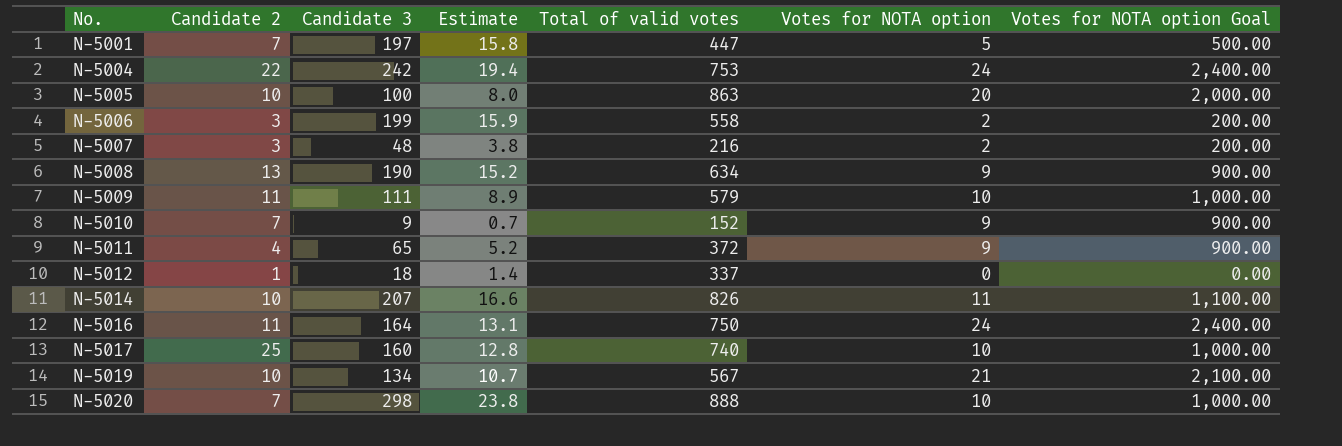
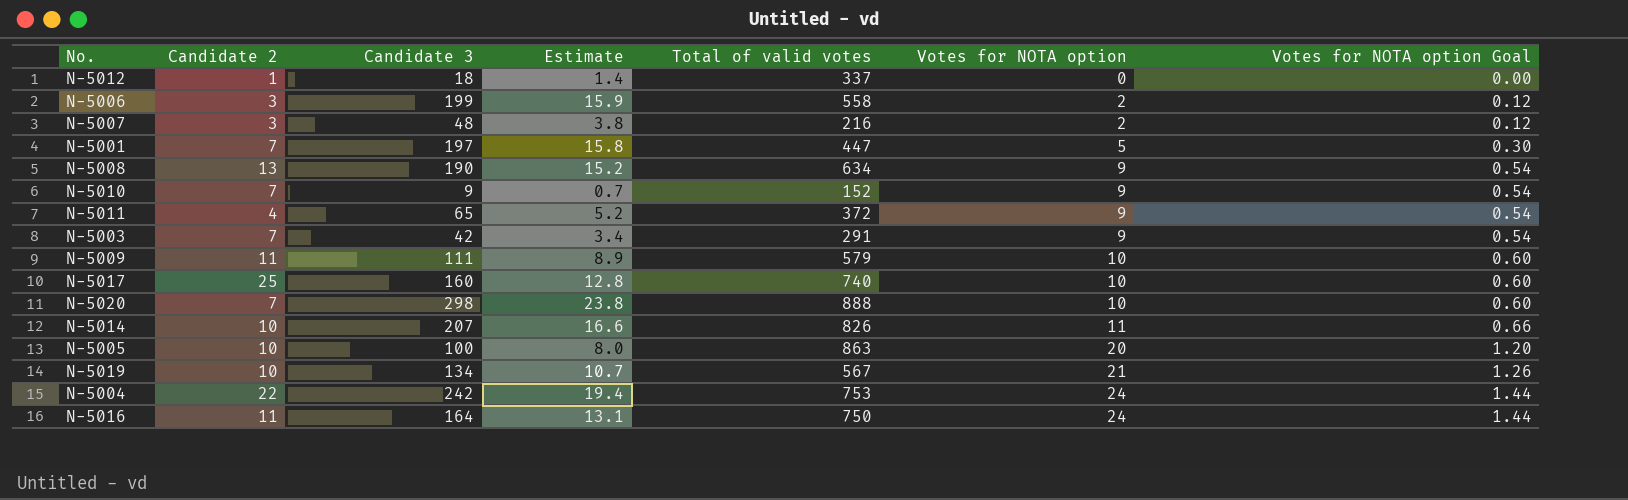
row order: No. ascending -> Votes for NOTA option ascending
column Votes for NOTA option Goal | formula: [Votes for NOTA option] * 100 -> [Votes for NOTA option] * 0.06
row N-5003: none -> 7 | 42 | 3.4 | 291 | 9 | 0.54

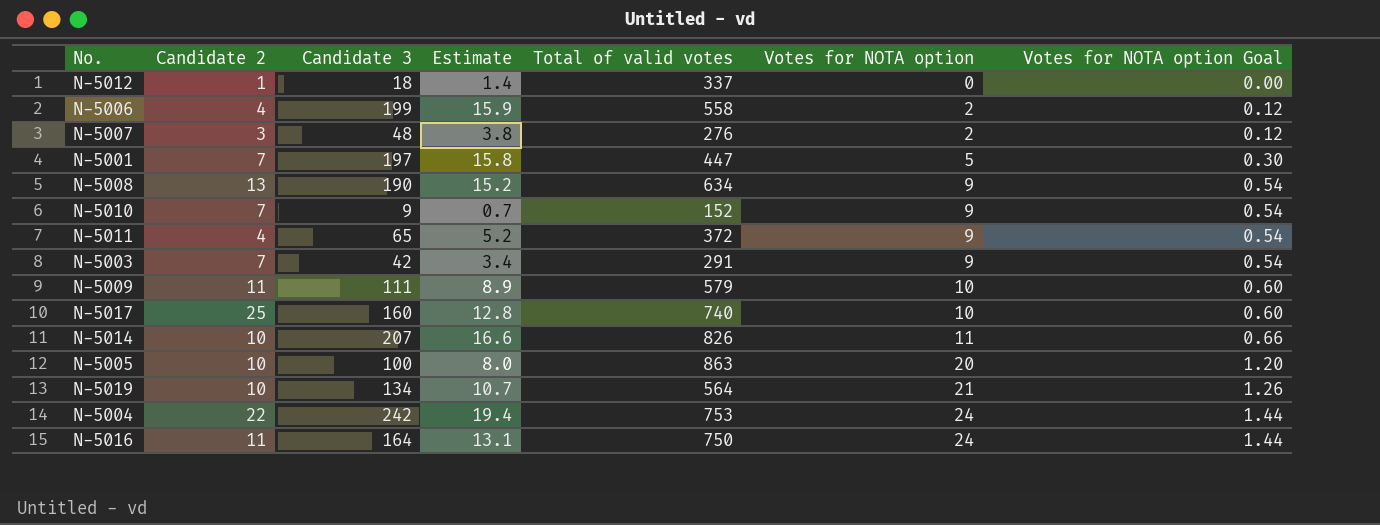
row N-5020: 7 | 298 | 23.8 | 888 | 10 | 0.60 -> none
N-5006 | Candidate 2: 3 -> 4
N-5007 | Total of valid votes: 216 -> 276
N-5019 | Total of valid votes: 567 -> 564

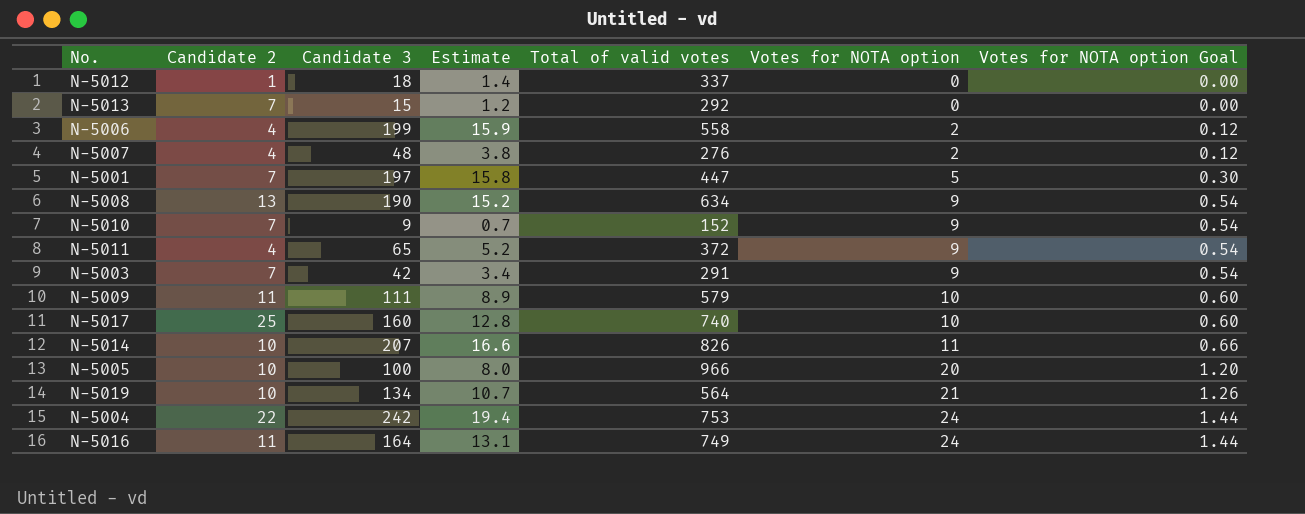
row N-5013: none -> 7 | 15 | 1.2 | 292 | 0 | 0.00
N-5007 | Candidate 2: 3 -> 4
N-5005 | Total of valid votes: 863 -> 966
N-5016 | Total of valid votes: 750 -> 749

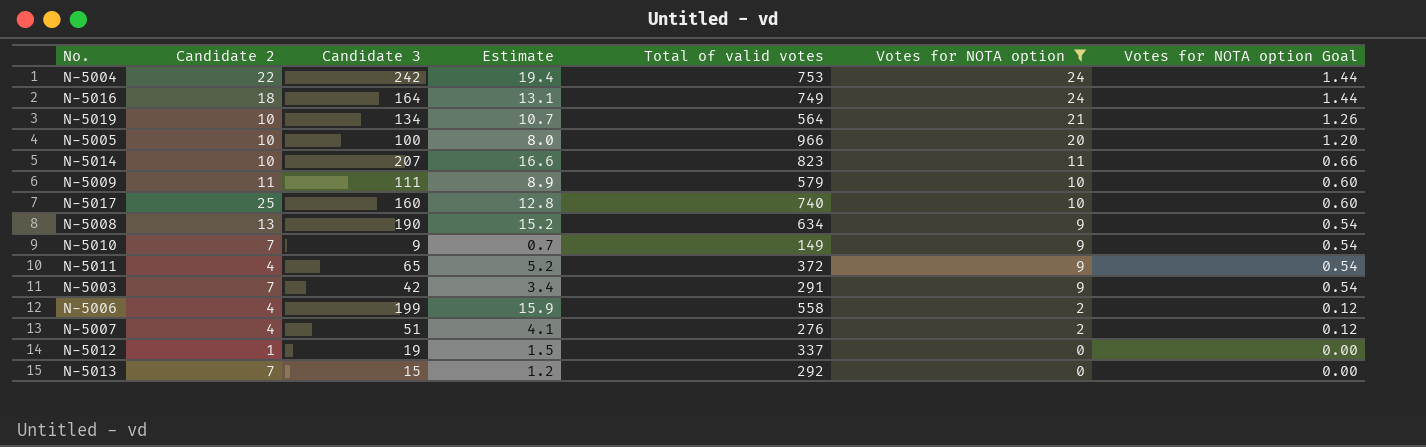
filter: none -> Votes for NOTA option != 5
row order: Votes for NOTA option ascending -> Votes for NOTA option descending
N-5016 | Candidate 2: 11 -> 18
N-5014 | Total of valid votes: 826 -> 823
N-5010 | Total of valid votes: 152 -> 149
N-5007 | Candidate 3: 48 -> 51
N-5007 | Estimate: 3.8 -> 4.1
N-5012 | Candidate 3: 18 -> 19
N-5012 | Estimate: 1.4 -> 1.5

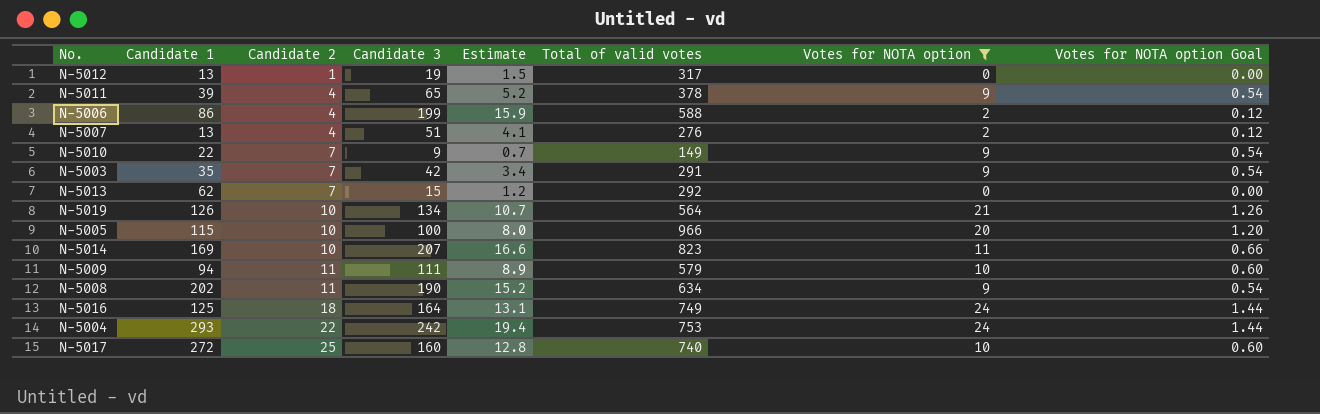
row order: Votes for NOTA option descending -> Candidate 2 ascending
column Candidate 1 | position: none -> 2
N-5012 | Total of valid votes: 337 -> 317
N-5011 | Total of valid votes: 372 -> 378
N-5006 | Total of valid votes: 558 -> 588
N-5008 | Candidate 2: 13 -> 11

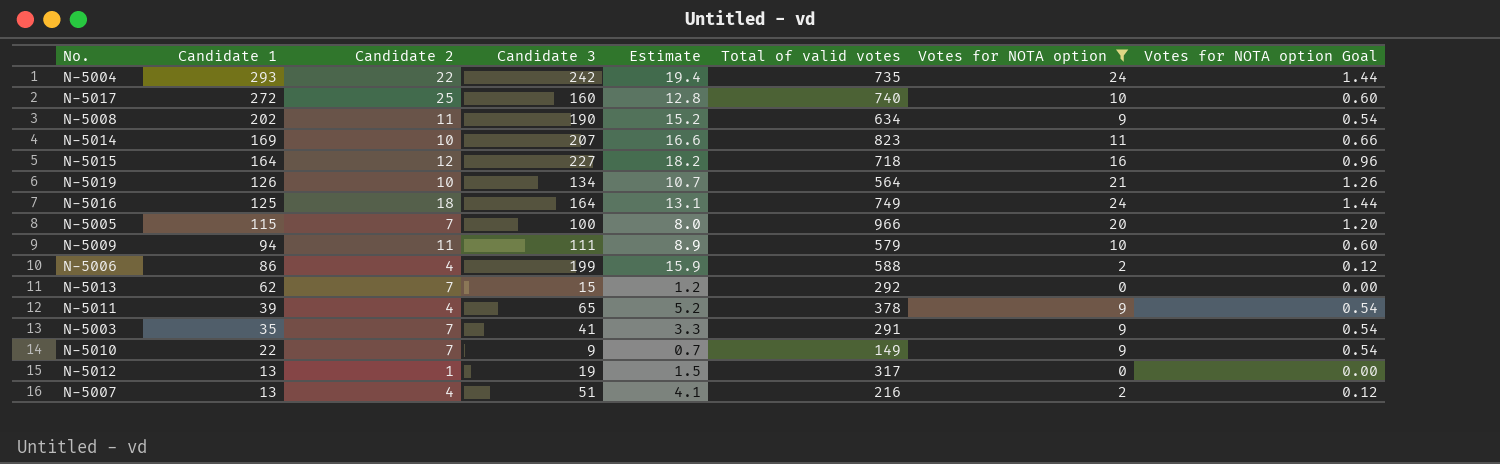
row order: Candidate 2 ascending -> Candidate 1 descending
N-5004 | Total of valid votes: 753 -> 735
row N-5015: none -> 164 | 12 | 227 | 18.2 | 718 | 16 | 0.96
N-5005 | Candidate 2: 10 -> 7
N-5003 | Candidate 3: 42 -> 41
N-5003 | Estimate: 3.4 -> 3.3
N-5007 | Total of valid votes: 276 -> 216

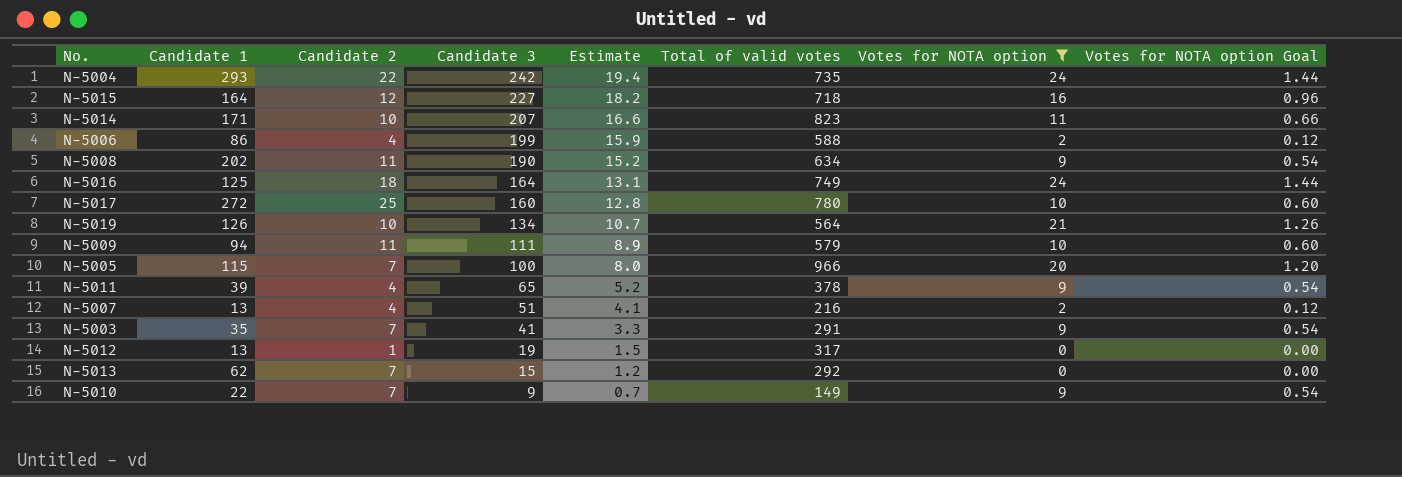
row order: Candidate 1 descending -> Candidate 3 descending
N-5014 | Candidate 1: 169 -> 171
N-5017 | Total of valid votes: 740 -> 780

